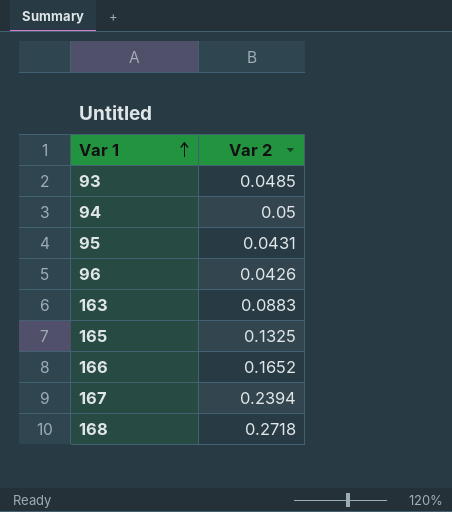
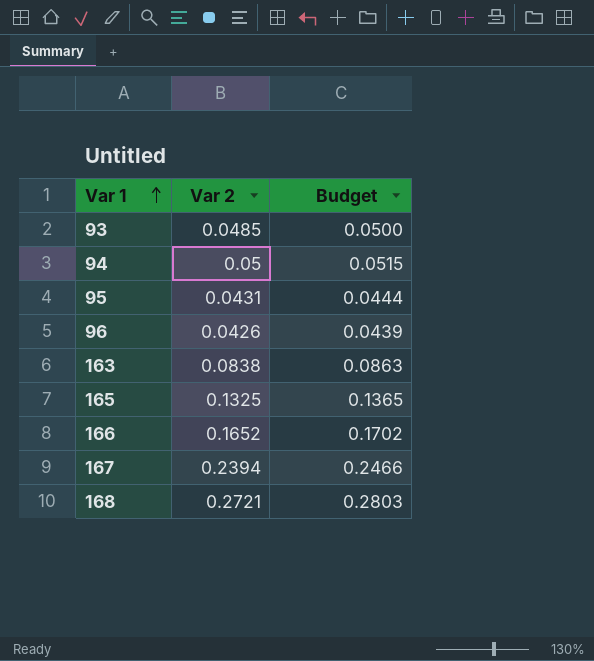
column Budget | formula: none -> [Var 2] * 1.03
163 | Var 2: 0.0883 -> 0.0838
168 | Var 2: 0.2718 -> 0.2721

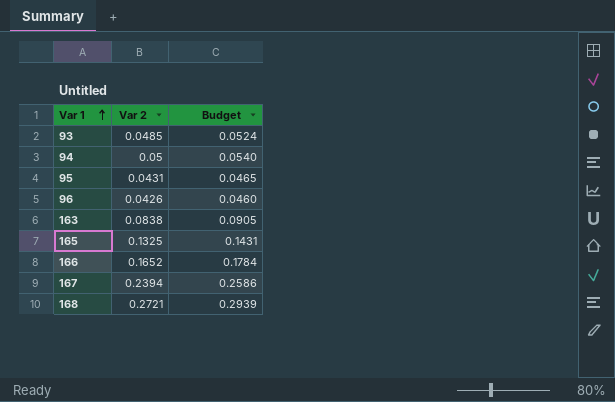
column Budget | formula: [Var 2] * 1.03 -> [Var 2] * 1.08

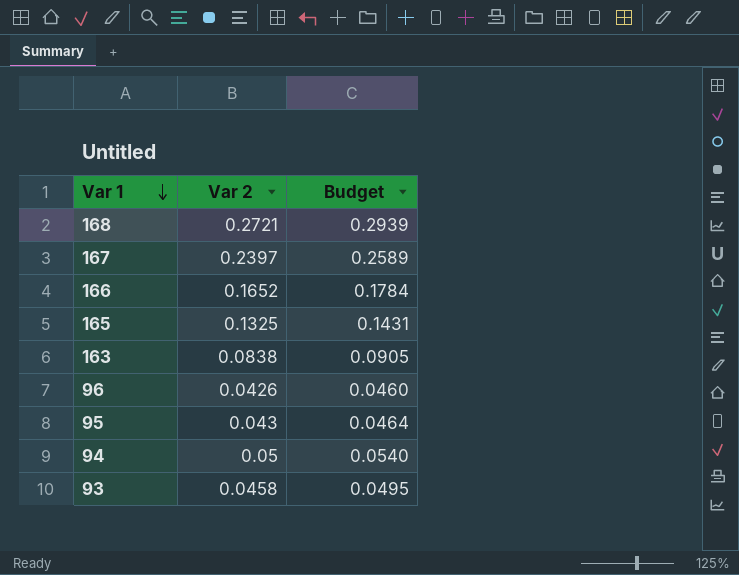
row order: Var 1 ascending -> Var 1 descending
167 | Var 2: 0.2394 -> 0.2397
167 | Budget: 0.2586 -> 0.2589
95 | Var 2: 0.0431 -> 0.043
95 | Budget: 0.0465 -> 0.0464
93 | Var 2: 0.0485 -> 0.0458
93 | Budget: 0.0524 -> 0.0495

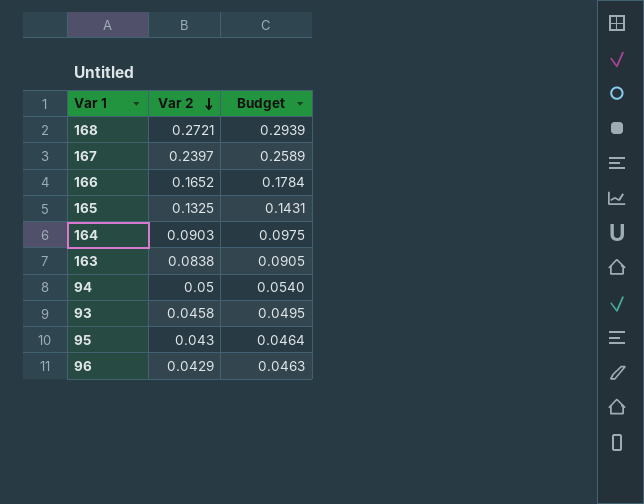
row order: Var 1 descending -> Var 2 descending
row 164: none -> 0.0903 | 0.0975
96 | Var 2: 0.0426 -> 0.0429
96 | Budget: 0.0460 -> 0.0463

